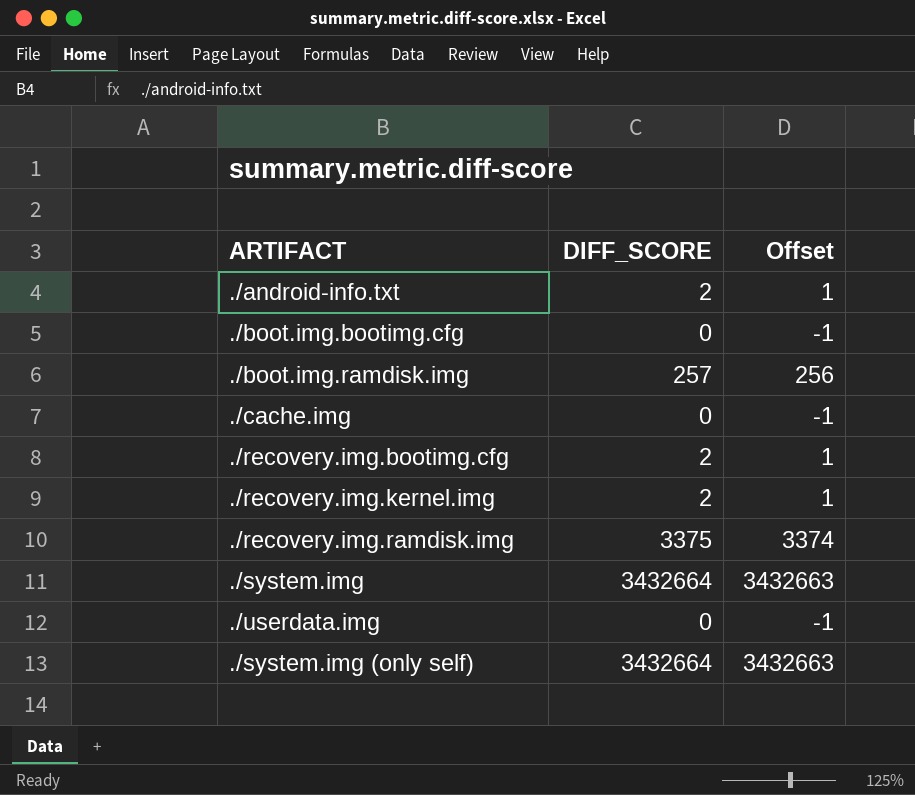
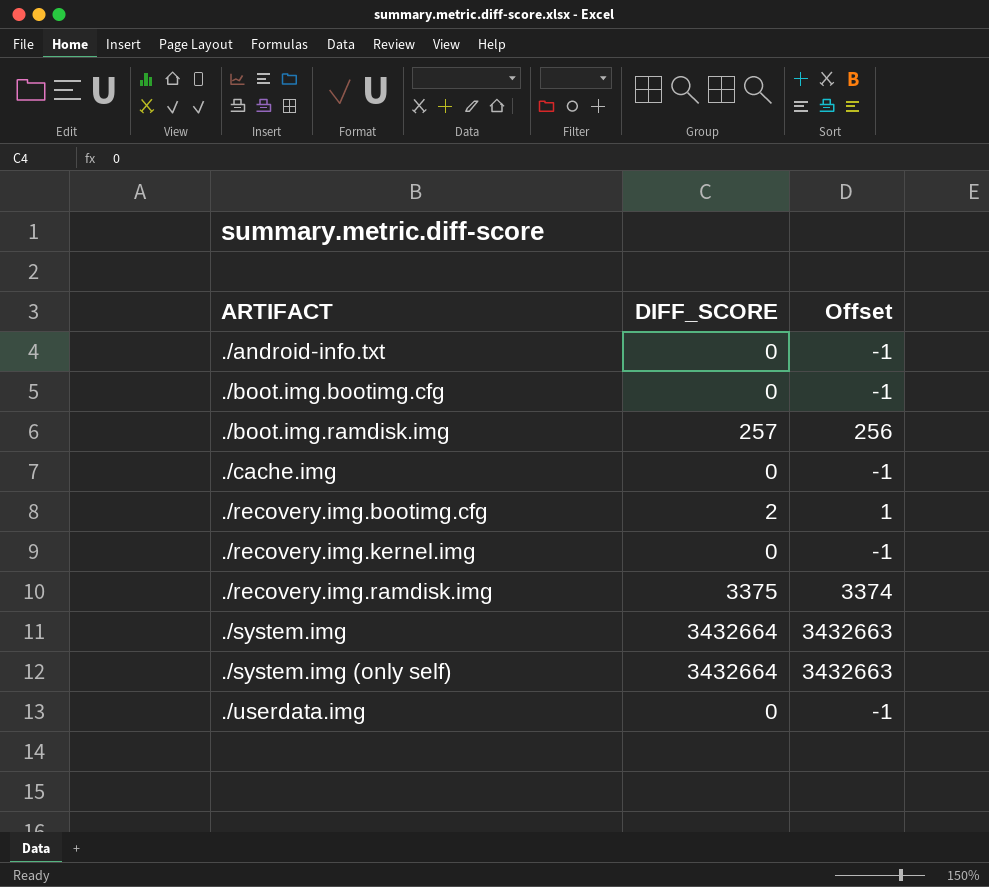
row order: none -> ARTIFACT ascending
./android-info.txt | DIFF_SCORE: 2 -> 0
./android-info.txt | Offset: 1 -> -1
./recovery.img.kernel.img | DIFF_SCORE: 2 -> 0
./recovery.img.kernel.img | Offset: 1 -> -1

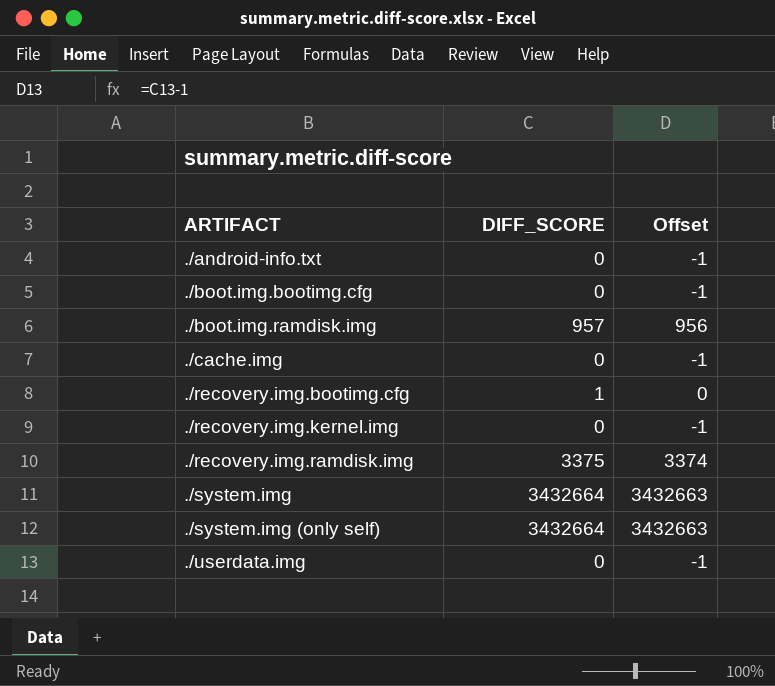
./boot.img.ramdisk.img | DIFF_SCORE: 257 -> 957
./boot.img.ramdisk.img | Offset: 256 -> 956
./recovery.img.bootimg.cfg | DIFF_SCORE: 2 -> 1
./recovery.img.bootimg.cfg | Offset: 1 -> 0

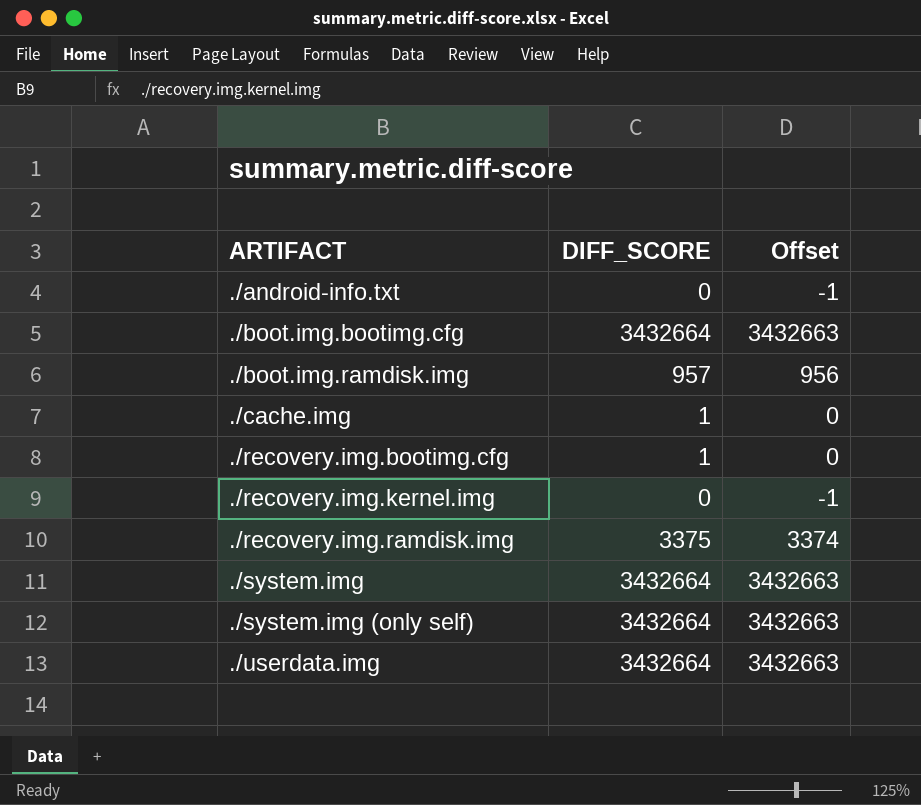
./boot.img.bootimg.cfg | DIFF_SCORE: 0 -> 3432664
./boot.img.bootimg.cfg | Offset: -1 -> 3432663
./cache.img | DIFF_SCORE: 0 -> 1
./cache.img | Offset: -1 -> 0
./userdata.img | DIFF_SCORE: 0 -> 3432664
./userdata.img | Offset: -1 -> 3432663

